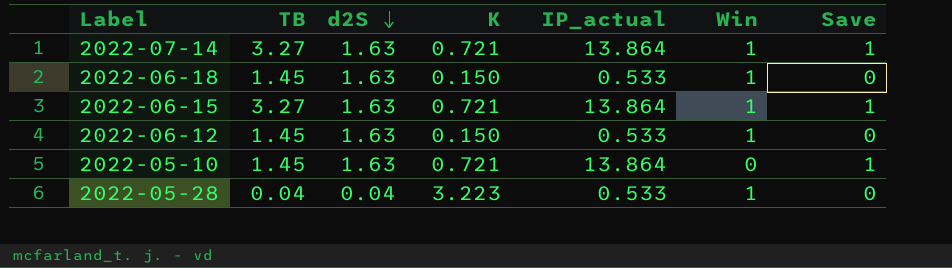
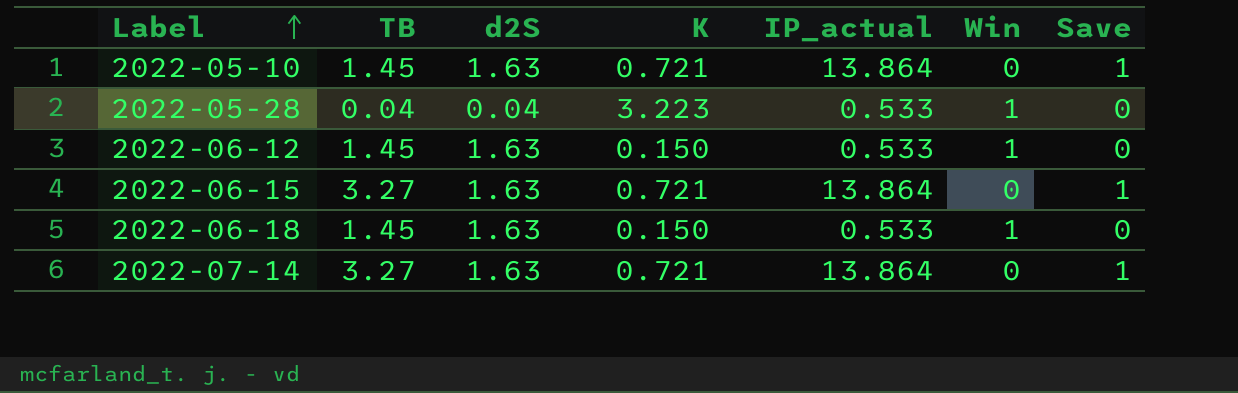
row order: d2S descending -> Label ascending
2022-06-15 | Win: 1 -> 0
2022-07-14 | Win: 1 -> 0

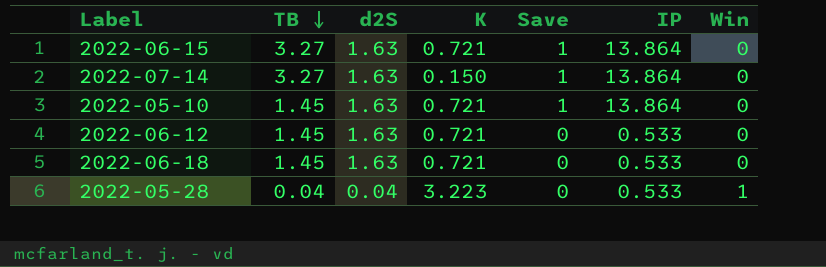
row order: Label ascending -> TB descending
column Save | position: 7 -> 5
column name: IP_actual -> IP
2022-07-14 | K: 0.721 -> 0.150
2022-06-12 | K: 0.150 -> 0.721
2022-06-12 | Win: 1 -> 0
2022-06-18 | K: 0.150 -> 0.721
2022-06-18 | Win: 1 -> 0

